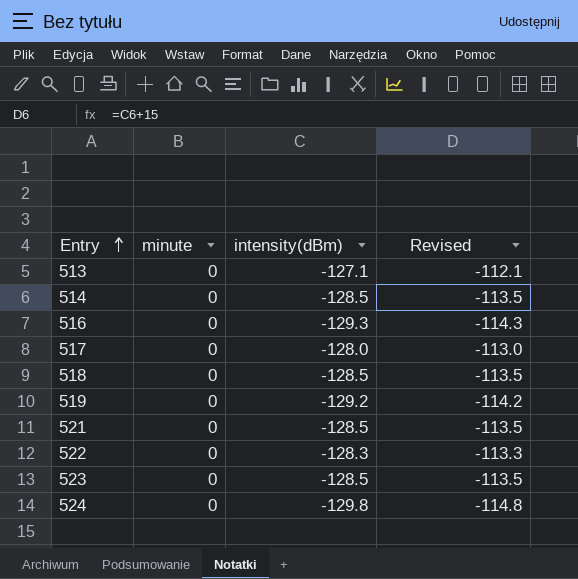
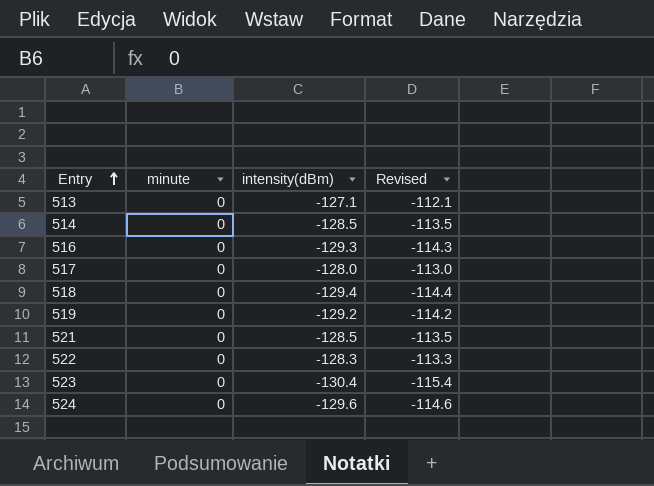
518 | intensity(dBm): -128.5 -> -129.4
518 | Revised: -113.5 -> -114.4
523 | intensity(dBm): -128.5 -> -130.4
523 | Revised: -113.5 -> -115.4
524 | intensity(dBm): -129.8 -> -129.6
524 | Revised: -114.8 -> -114.6

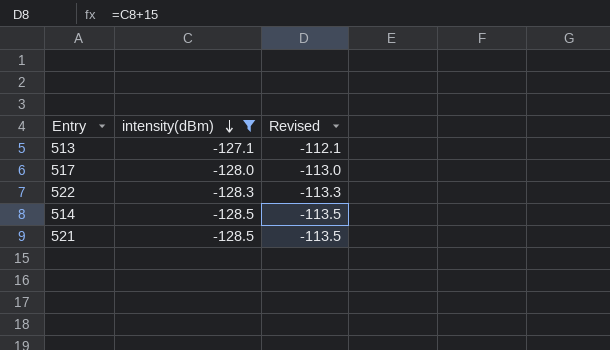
filter: none -> intensity(dBm) >= -128.5
row order: Entry ascending -> intensity(dBm) descending
column minute | position: 2 -> none

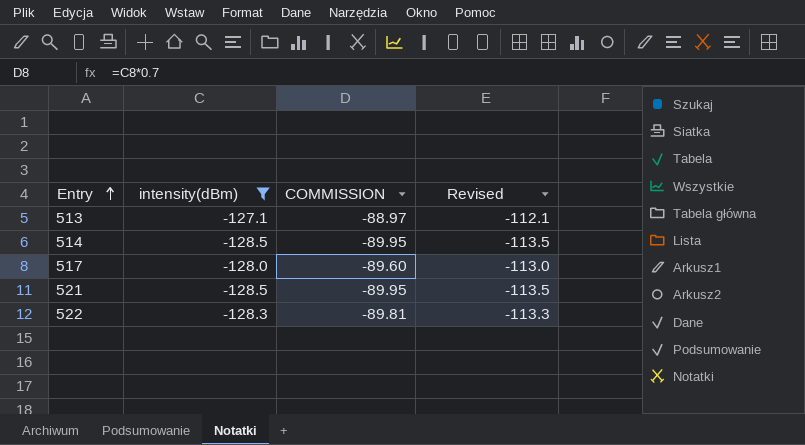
row order: intensity(dBm) descending -> Entry ascending
column COMMISSION | formula: none -> [intensity(dBm)] * 0.7

